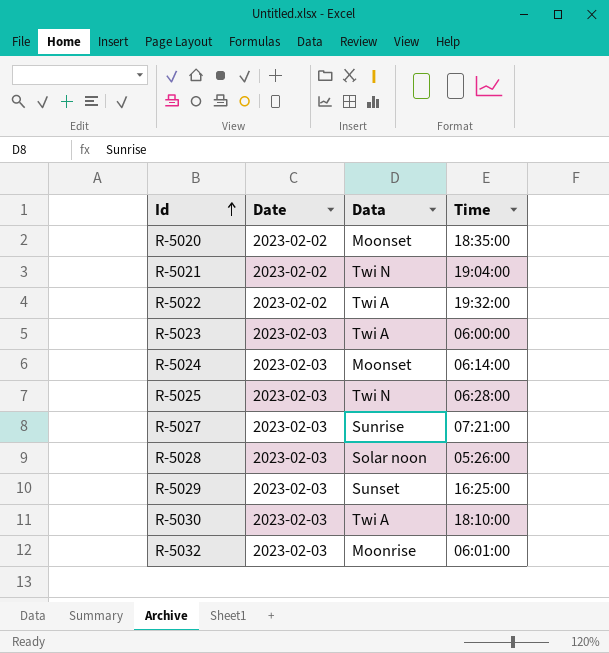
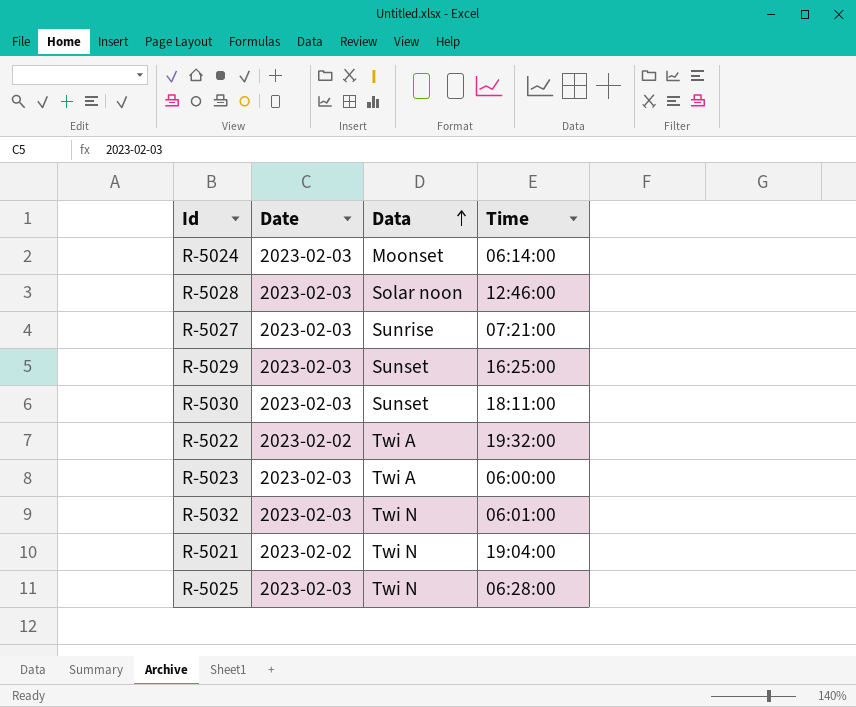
row order: Id ascending -> Data ascending
row R-5020: 2023-02-02 | Moonset | 18:35:00 -> none
R-5028 | Time: 05:26:00 -> 12:46:00
R-5030 | Data: Twi A -> Sunset
R-5030 | Time: 18:10:00 -> 18:11:00
R-5032 | Data: Moonrise -> Twi N

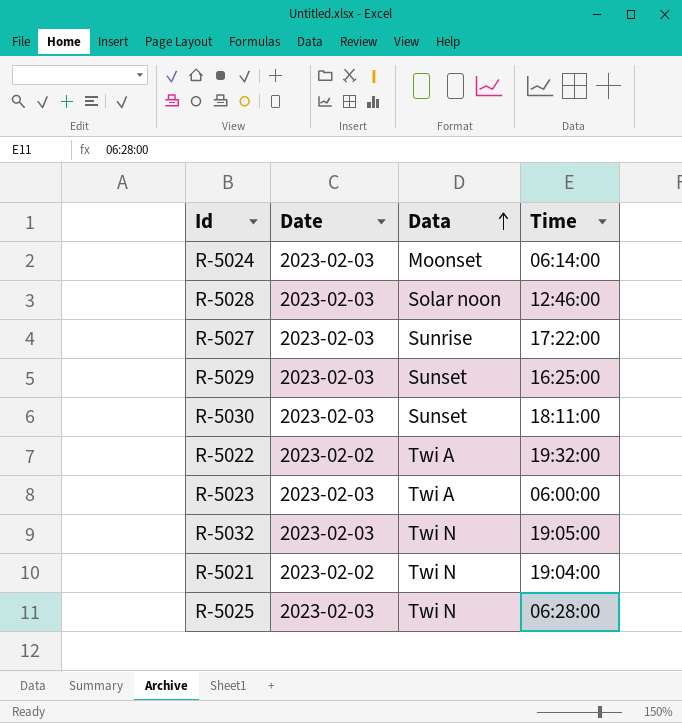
R-5027 | Time: 07:21:00 -> 17:22:00
R-5032 | Time: 06:01:00 -> 19:05:00

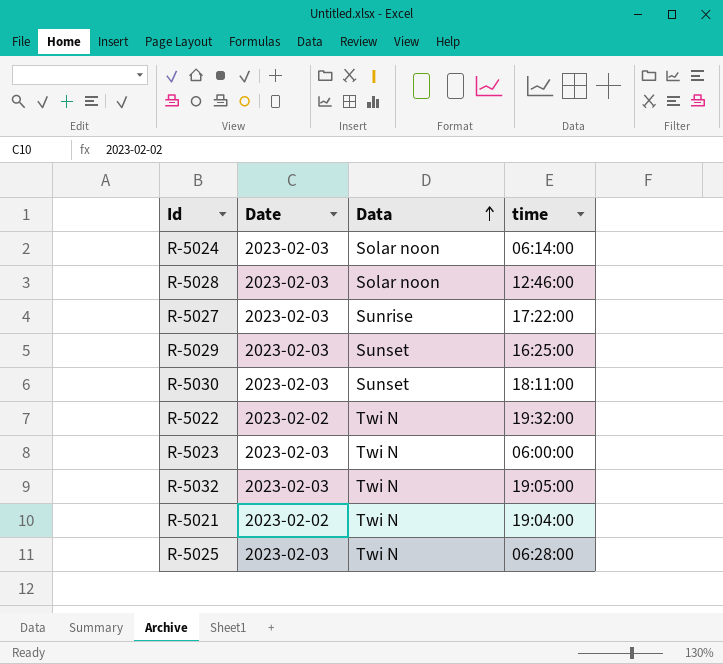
column name: Time -> time
R-5024 | Data: Moonset -> Solar noon
R-5022 | Data: Twi A -> Twi N
R-5023 | Data: Twi A -> Twi N

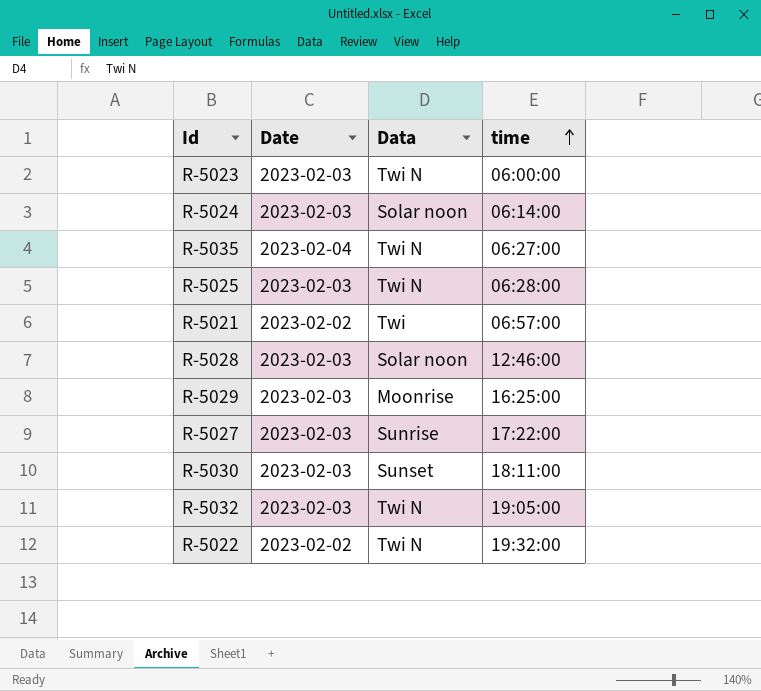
row order: Data ascending -> time ascending
row R-5035: none -> 2023-02-04 | Twi N | 06:27:00
R-5021 | Data: Twi N -> Twi
R-5021 | time: 19:04:00 -> 06:57:00
R-5029 | Data: Sunset -> Moonrise

